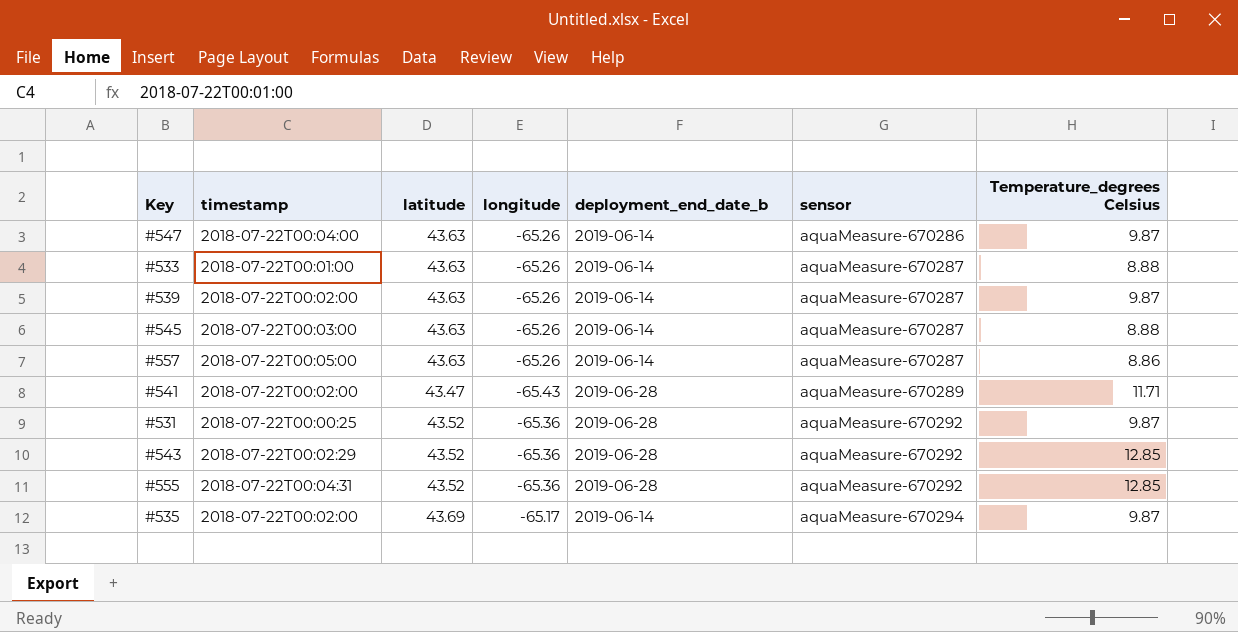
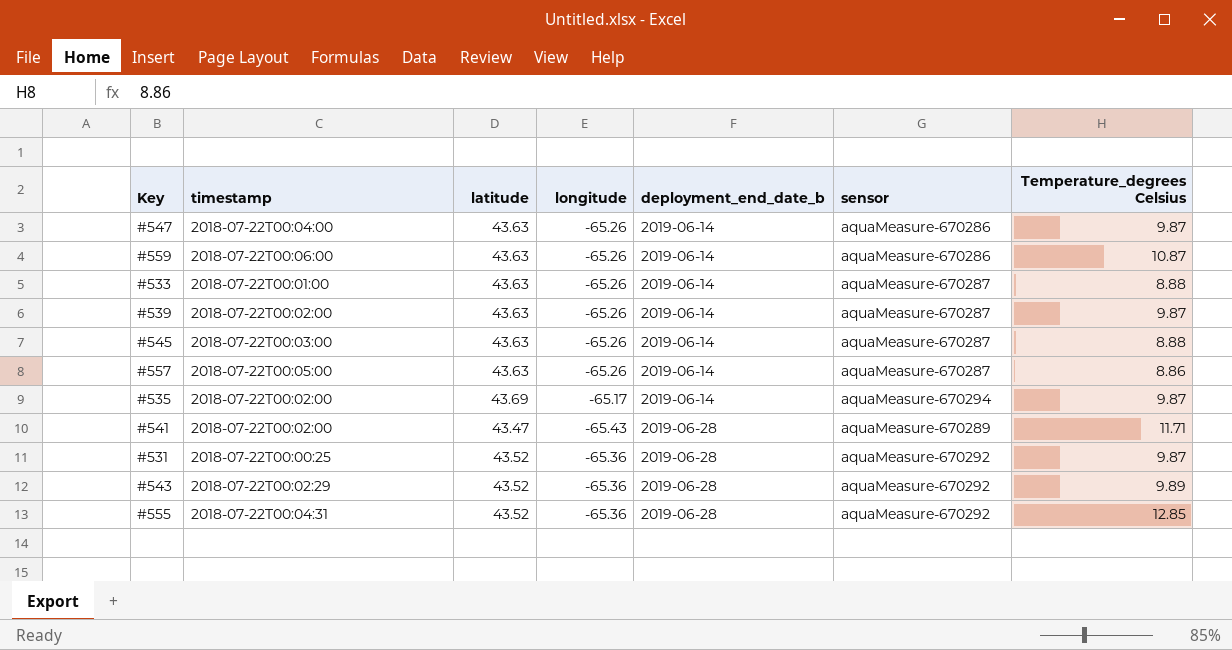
row order: sensor ascending -> deployment_end_date_b ascending
row #559: none -> 2018-07-22T00:06:00 | 43.63 | -65.26 | 2019-06-14 | aquaMeasure-670286 | 10.87
#543 | Temperature_degrees Celsius: 12.85 -> 9.89

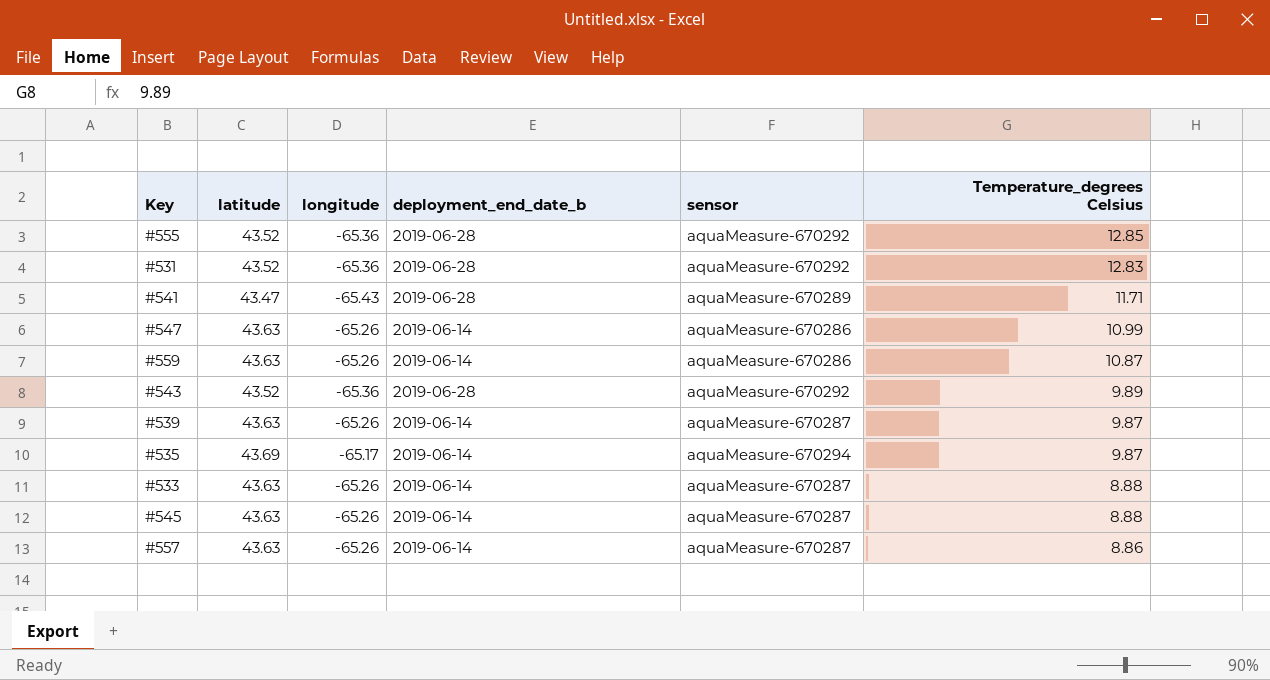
row order: deployment_end_date_b ascending -> Temperature_degrees Celsius descending
column timestamp | position: 2 -> none
#531 | Temperature_degrees Celsius: 9.87 -> 12.83
#547 | Temperature_degrees Celsius: 9.87 -> 10.99

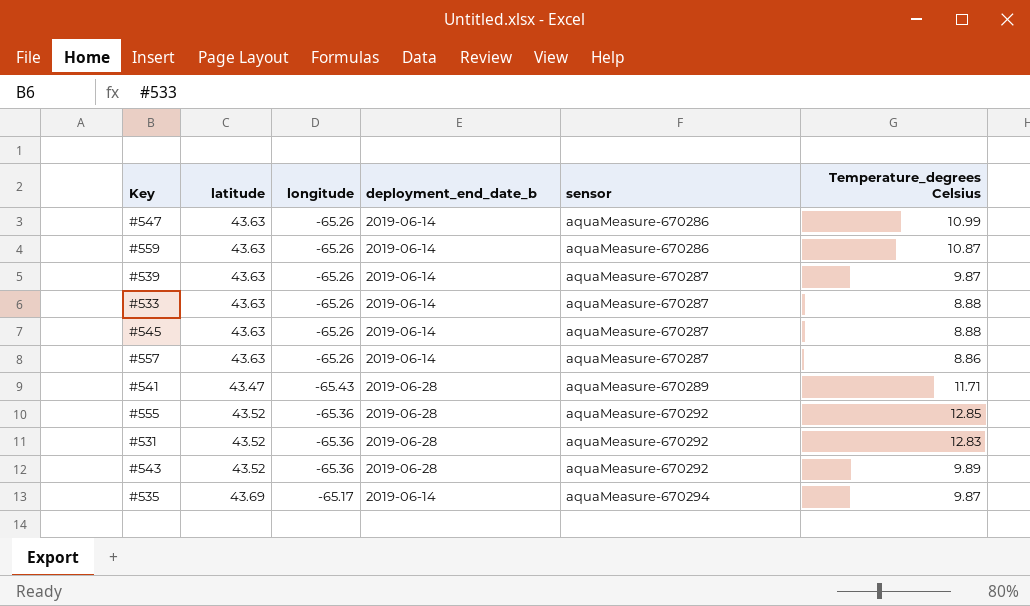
row order: Temperature_degrees Celsius descending -> sensor ascending

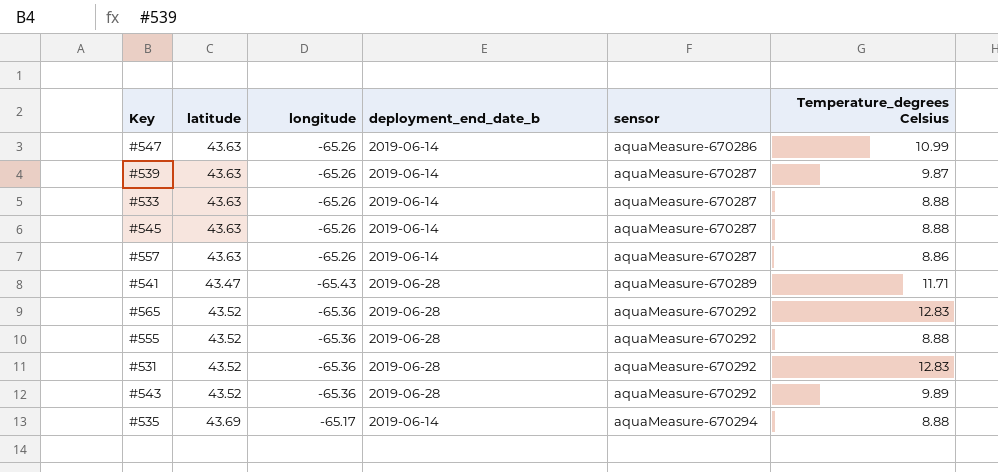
row #559: 43.63 | -65.26 | 2019-06-14 | aquaMeasure-670286 | 10.87 -> none
row #565: none -> 43.52 | -65.36 | 2019-06-28 | aquaMeasure-670292 | 12.83
#555 | Temperature_degrees Celsius: 12.85 -> 8.88
#535 | Temperature_degrees Celsius: 9.87 -> 8.88

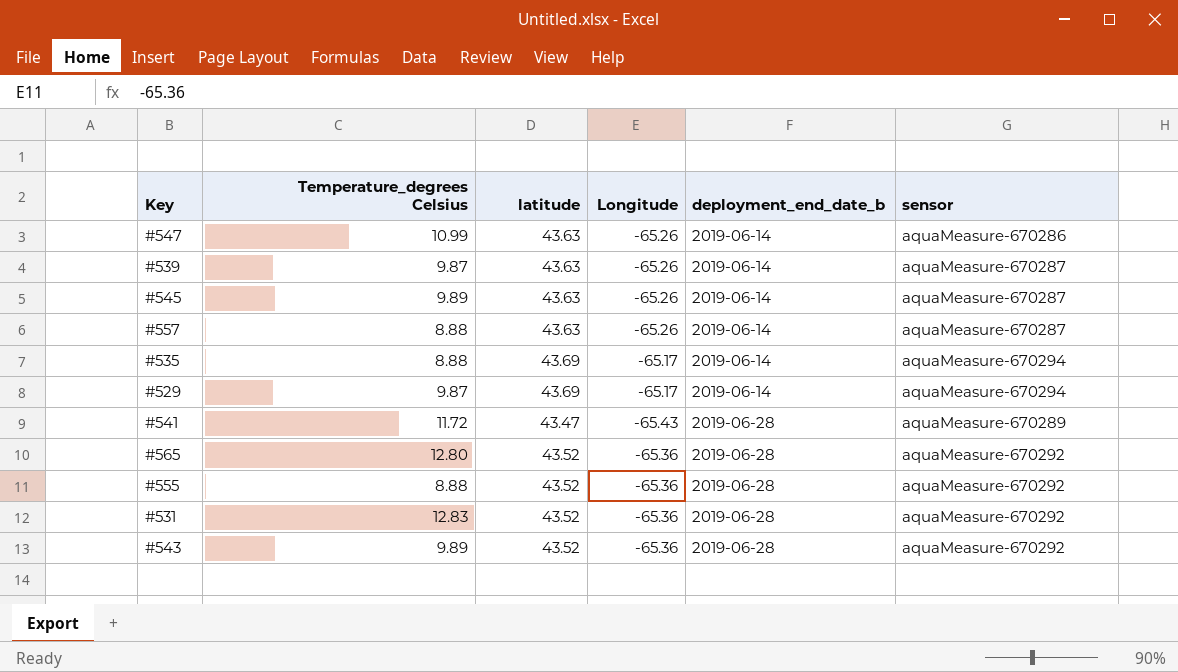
row order: sensor ascending -> deployment_end_date_b ascending
column Temperature_degrees Celsius | position: 6 -> 2
column name: longitude -> Longitude
row #533: 43.63 | -65.26 | 2019-06-14 | aquaMeasure-670287 | 8.88 -> none
#545 | Temperature_degrees Celsius: 8.88 -> 9.89
#557 | Temperature_degrees Celsius: 8.86 -> 8.88
row #529: none -> 9.87 | 43.69 | -65.17 | 2019-06-14 | aquaMeasure-670294
#541 | Temperature_degrees Celsius: 11.71 -> 11.72
#565 | Temperature_degrees Celsius: 12.83 -> 12.80

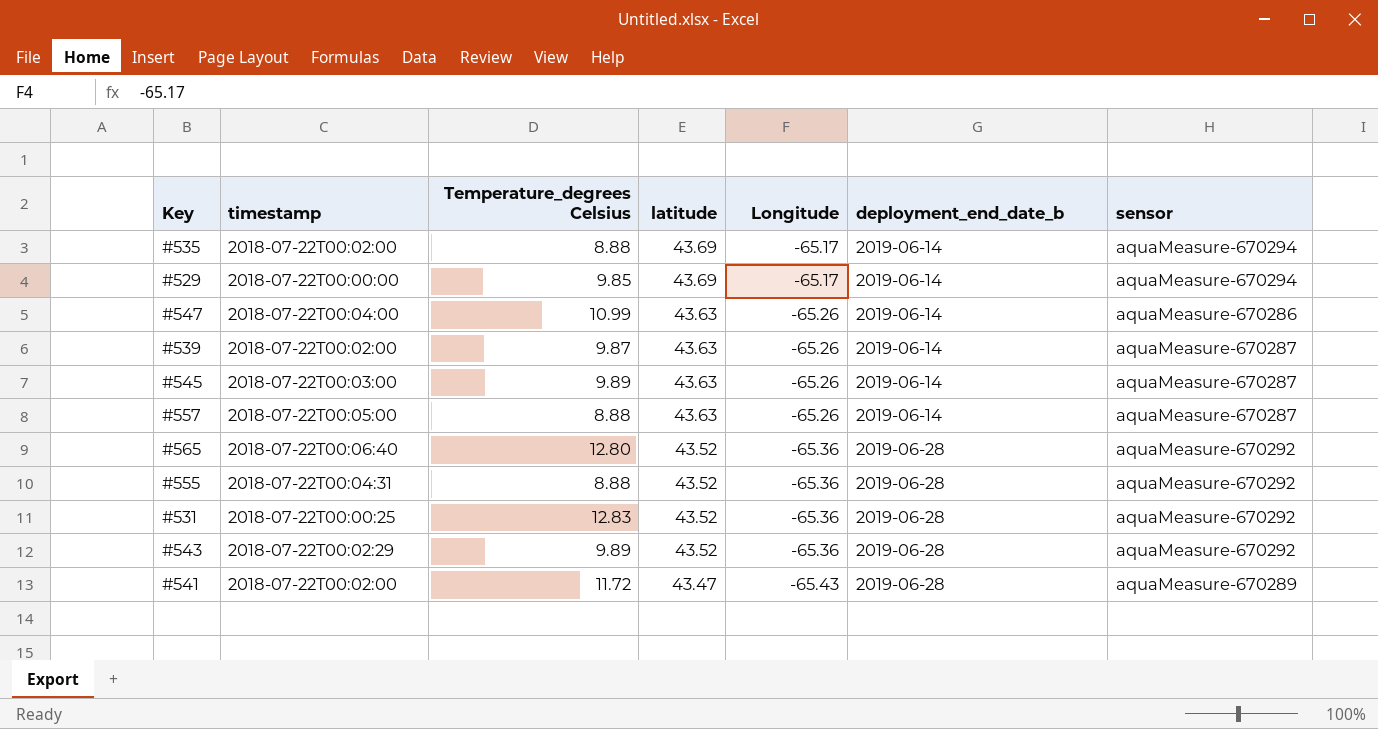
row order: deployment_end_date_b ascending -> latitude descending
column timestamp | position: none -> 2
#529 | Temperature_degrees Celsius: 9.87 -> 9.85

